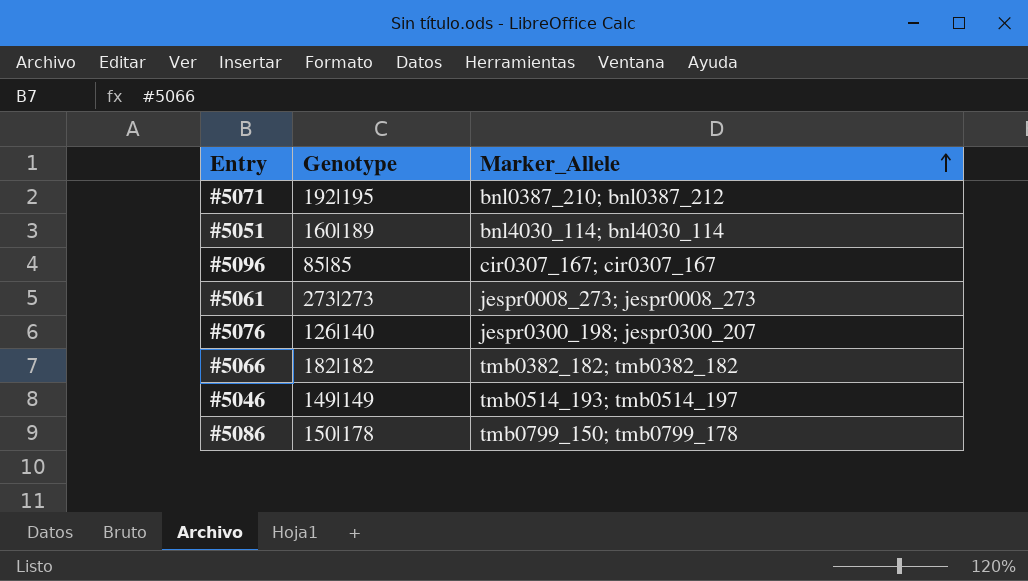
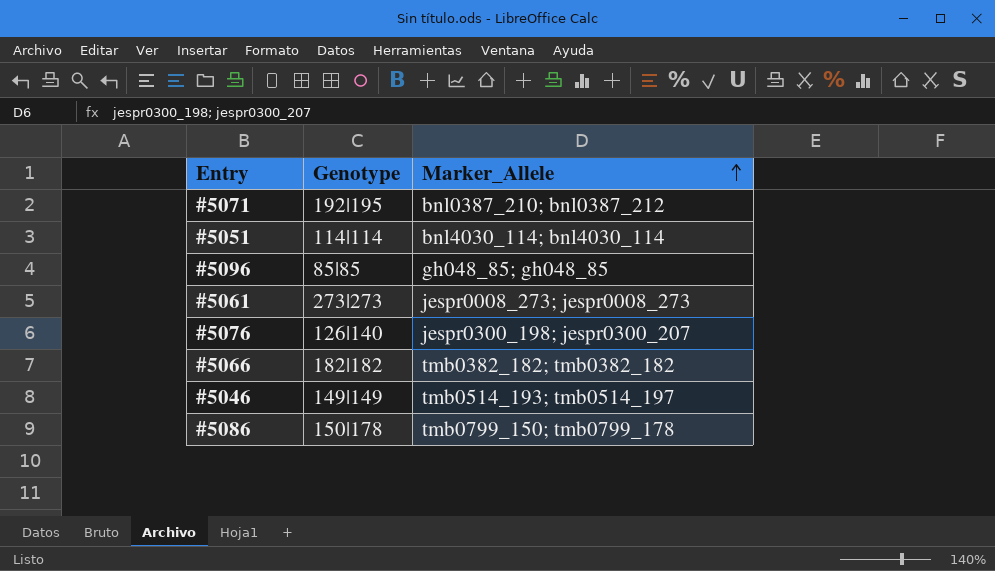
#5051 | Genotype: 160|189 -> 114|114
#5096 | Marker_Allele: cir0307_167; cir0307_167 -> gh048_85; gh048_85

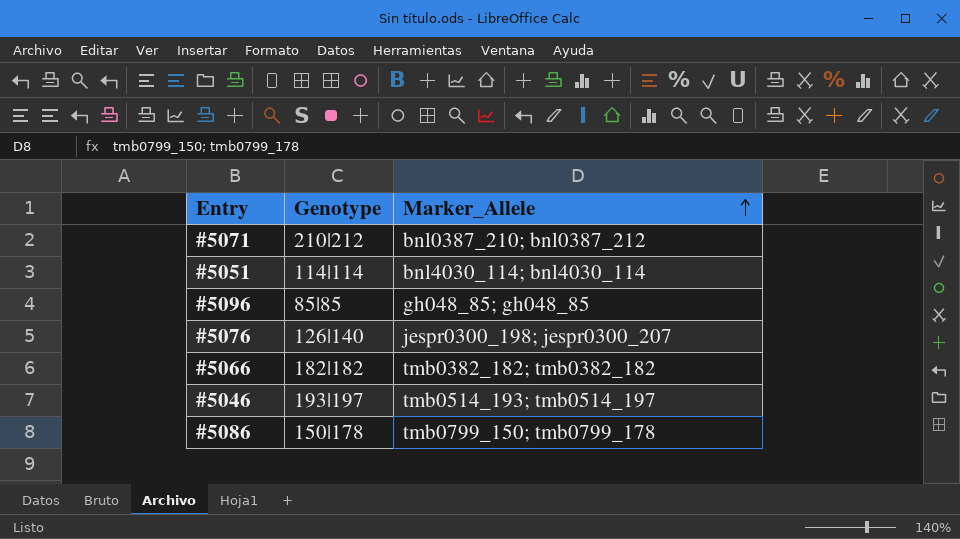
row #5061: 273|273 | jespr0008_273; jespr0008_273 -> none
#5071 | Genotype: 192|195 -> 210|212
#5046 | Genotype: 149|149 -> 193|197

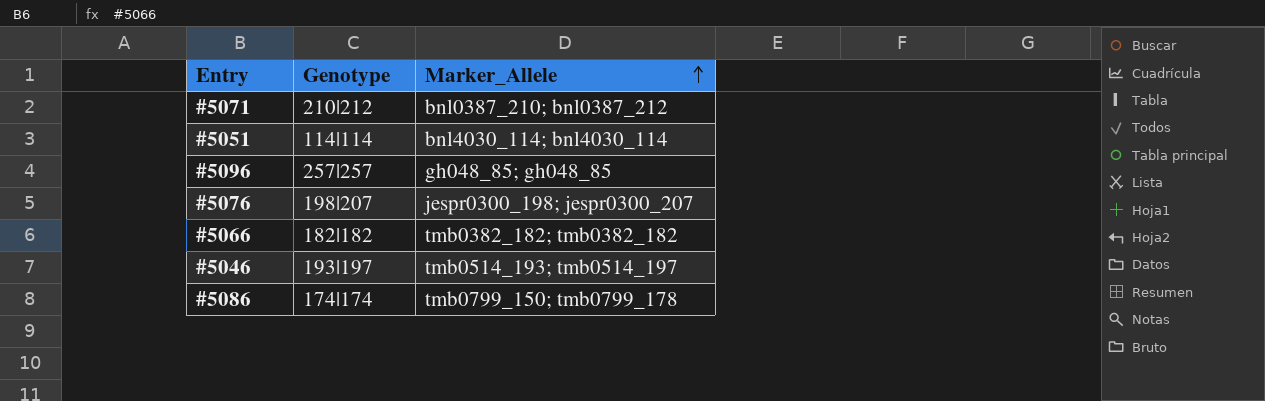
#5096 | Genotype: 85|85 -> 257|257
#5076 | Genotype: 126|140 -> 198|207
#5086 | Genotype: 150|178 -> 174|174

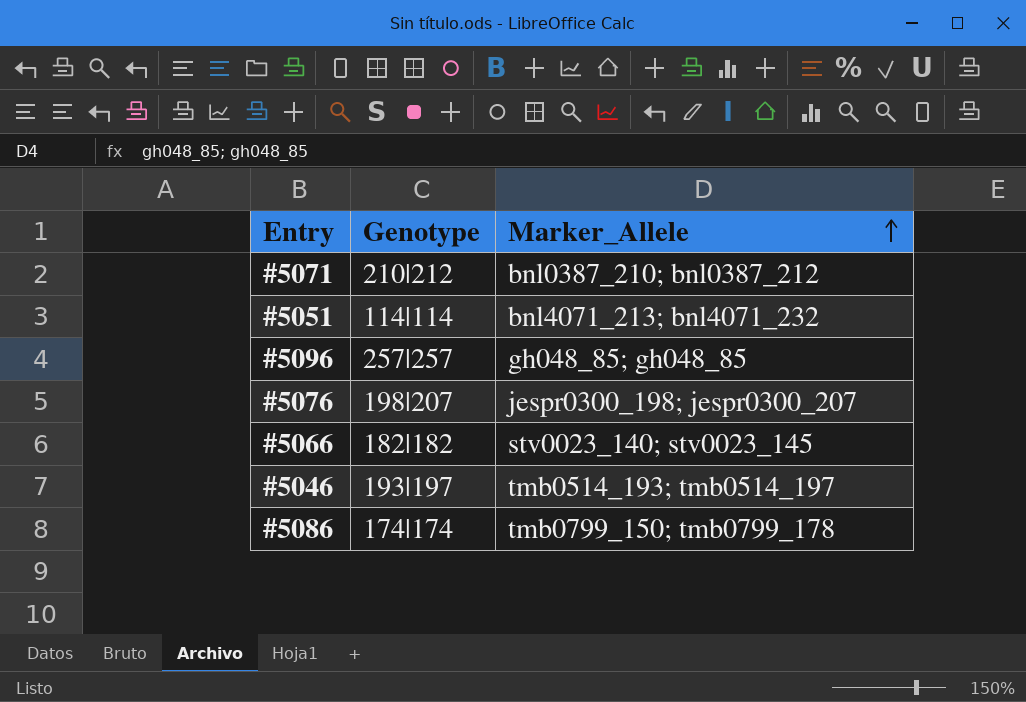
#5051 | Marker_Allele: bnl4030_114; bnl4030_114 -> bnl4071_213; bnl4071_232
#5066 | Marker_Allele: tmb0382_182; tmb0382_182 -> stv0023_140; stv0023_145

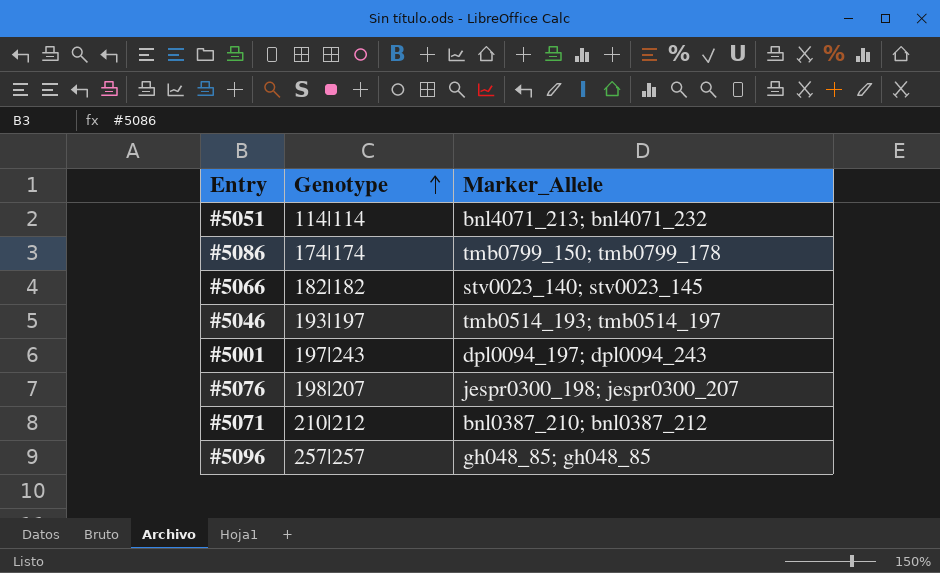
row order: Marker_Allele ascending -> Genotype ascending
row #5001: none -> 197|243 | dpl0094_197; dpl0094_243

